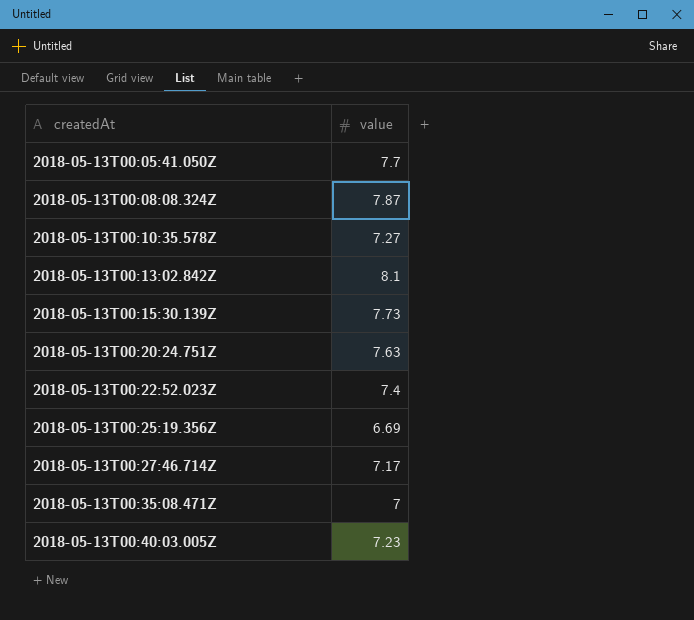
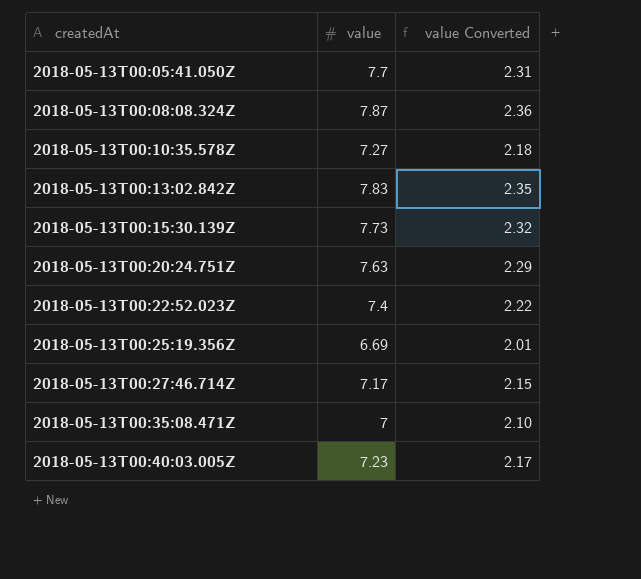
column value Converted | formula: none -> [value] * 0.3
2018-05-13T00:13:02.842Z | value: 8.1 -> 7.83

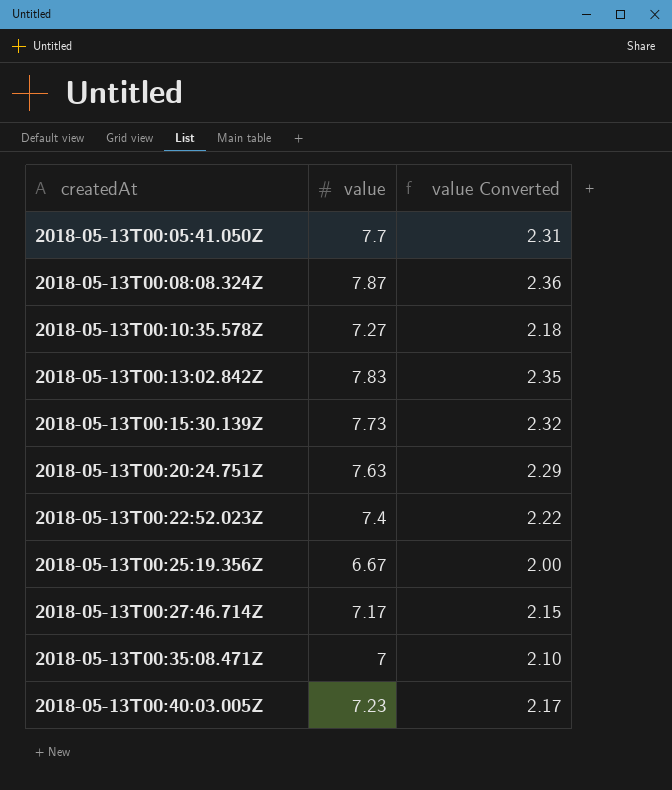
2018-05-13T00:25:19.356Z | value: 6.69 -> 6.67
2018-05-13T00:25:19.356Z | value Converted: 2.01 -> 2.00

